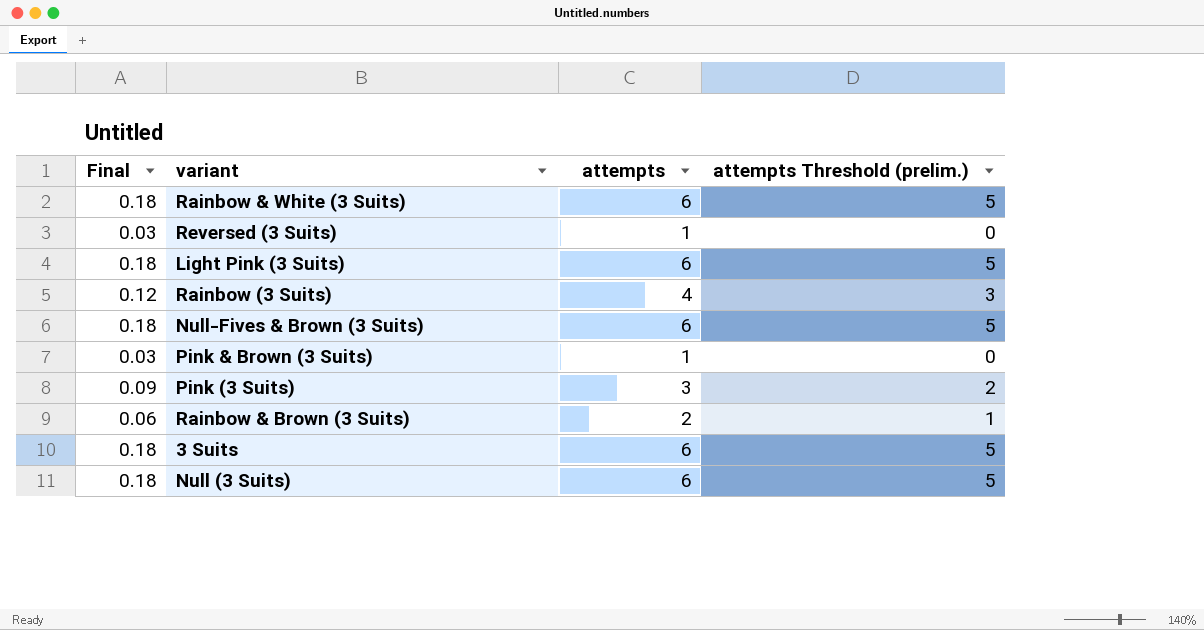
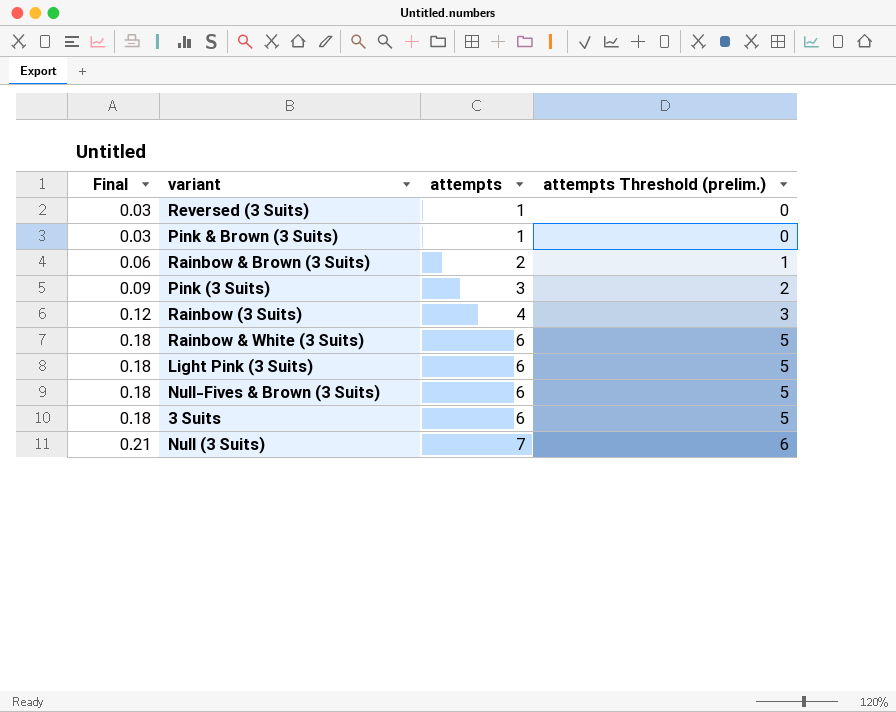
row order: none -> Final ascending
Null (3 Suits) | Final: 0.18 -> 0.21
Null (3 Suits) | attempts: 6 -> 7
Null (3 Suits) | attempts Threshold (prelim.): 5 -> 6

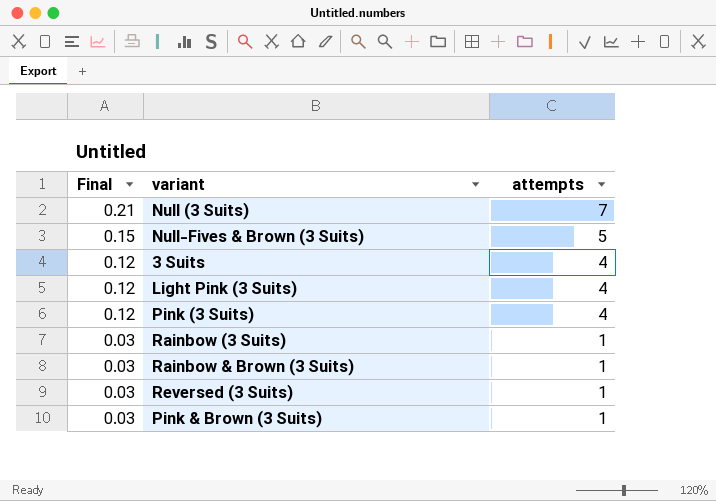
row order: Final ascending -> Final descending
column attempts Threshold (prelim.) | formula: [attempts] - 1 -> none
row Rainbow & White (3 Suits): 0.18 | 6 | 5 -> none
Null-Fives & Brown (3 Suits) | Final: 0.18 -> 0.15
Null-Fives & Brown (3 Suits) | attempts: 6 -> 5
3 Suits | Final: 0.18 -> 0.12
3 Suits | attempts: 6 -> 4
Light Pink (3 Suits) | Final: 0.18 -> 0.12
Light Pink (3 Suits) | attempts: 6 -> 4
Pink (3 Suits) | Final: 0.09 -> 0.12
Pink (3 Suits) | attempts: 3 -> 4
Rainbow (3 Suits) | Final: 0.12 -> 0.03
Rainbow (3 Suits) | attempts: 4 -> 1
Rainbow & Brown (3 Suits) | Final: 0.06 -> 0.03
Rainbow & Brown (3 Suits) | attempts: 2 -> 1

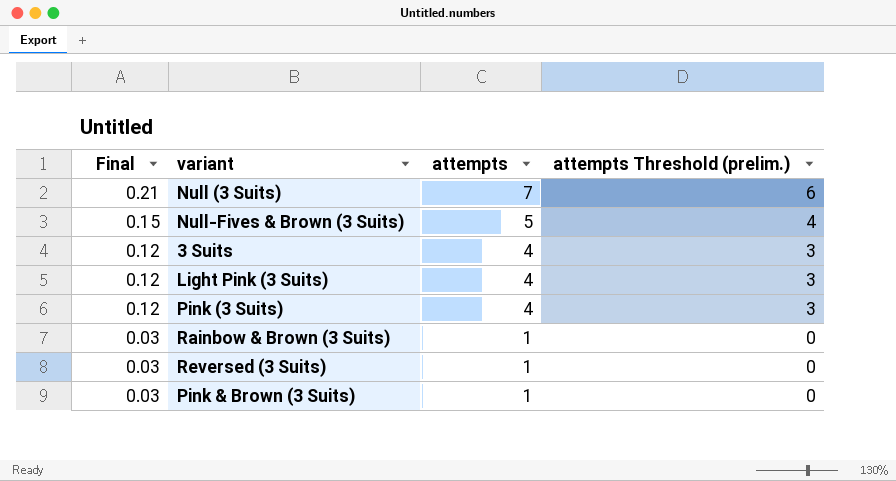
column attempts Threshold (prelim.) | formula: none -> [attempts] - 1
row Rainbow (3 Suits): 0.03 | 1 -> none

